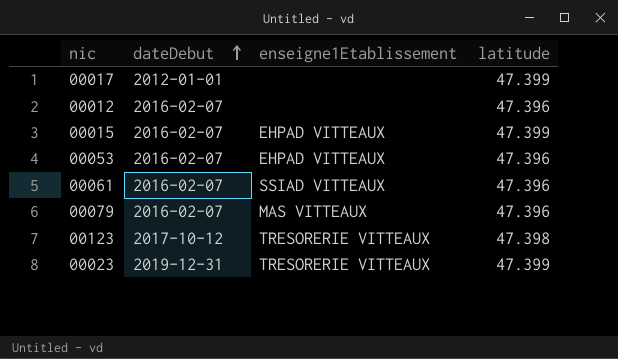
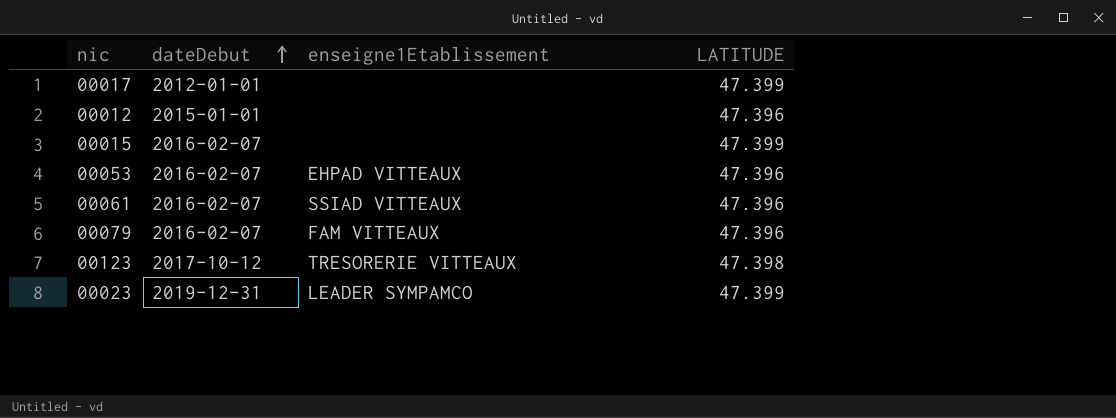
column name: latitude -> LATITUDE
00012 | dateDebut: 2016-02-07 -> 2015-01-01
00015 | enseigne1Etablissement: EHPAD VITTEAUX -> none
00079 | enseigne1Etablissement: MAS VITTEAUX -> FAM VITTEAUX
00023 | enseigne1Etablissement: TRESORERIE VITTEAUX -> LEADER SYMPAMCO

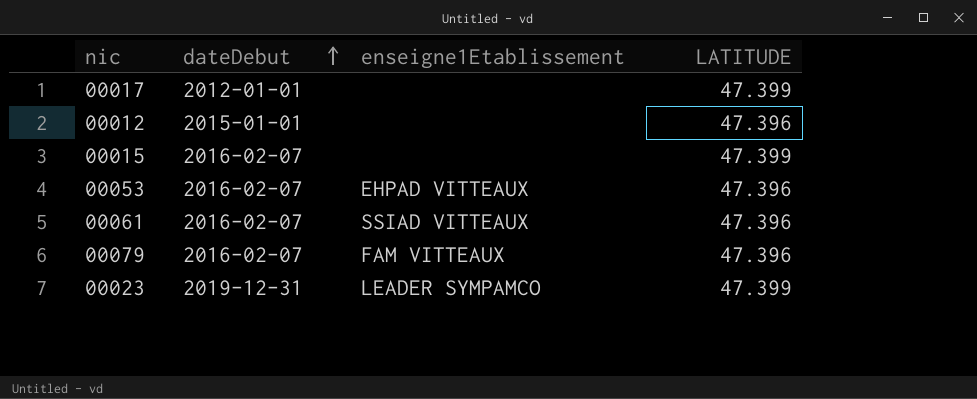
row 00123: 2017-10-12 | TRESORERIE VITTEAUX | 47.398 -> none

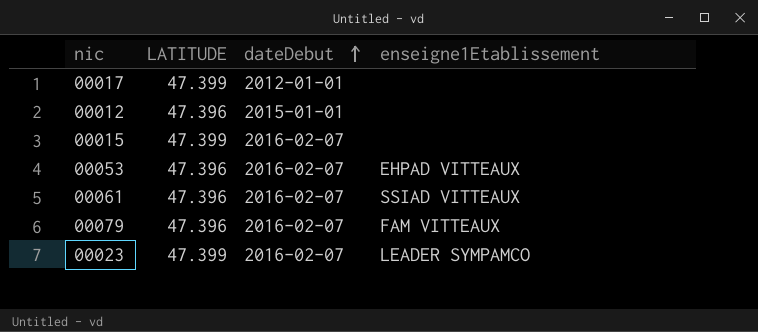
column LATITUDE | position: 4 -> 2
00023 | dateDebut: 2019-12-31 -> 2016-02-07

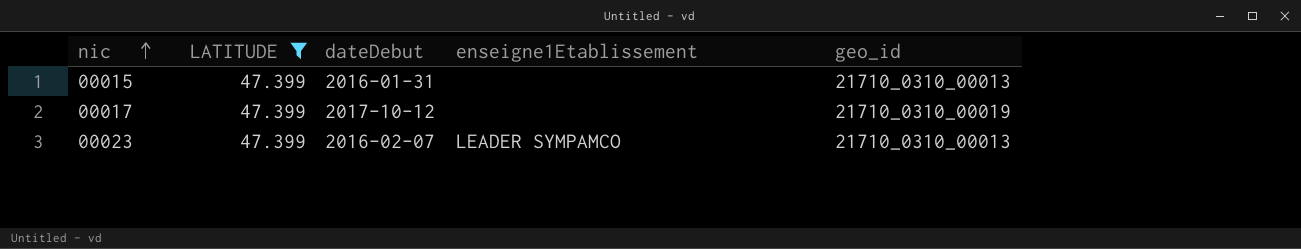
filter: none -> LATITUDE = 47.399
row order: dateDebut ascending -> nic ascending
column geo_id | position: none -> 5
00015 | dateDebut: 2016-02-07 -> 2016-01-31
00017 | dateDebut: 2012-01-01 -> 2017-10-12

